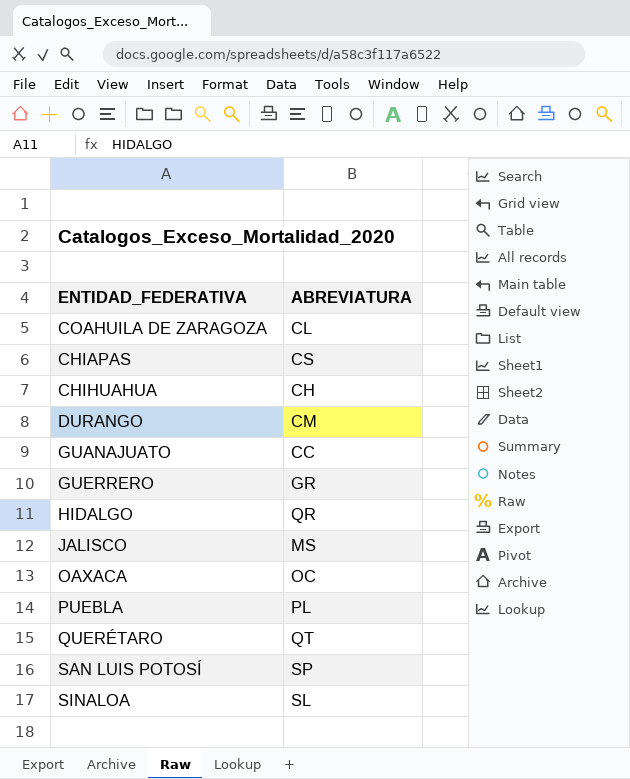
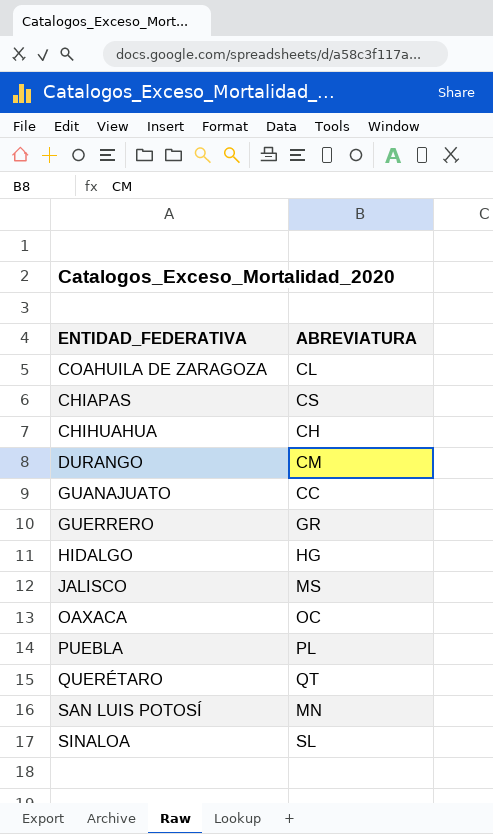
HIDALGO | ABREVIATURA: QR -> HG
SAN LUIS POTOSÍ | ABREVIATURA: SP -> MN

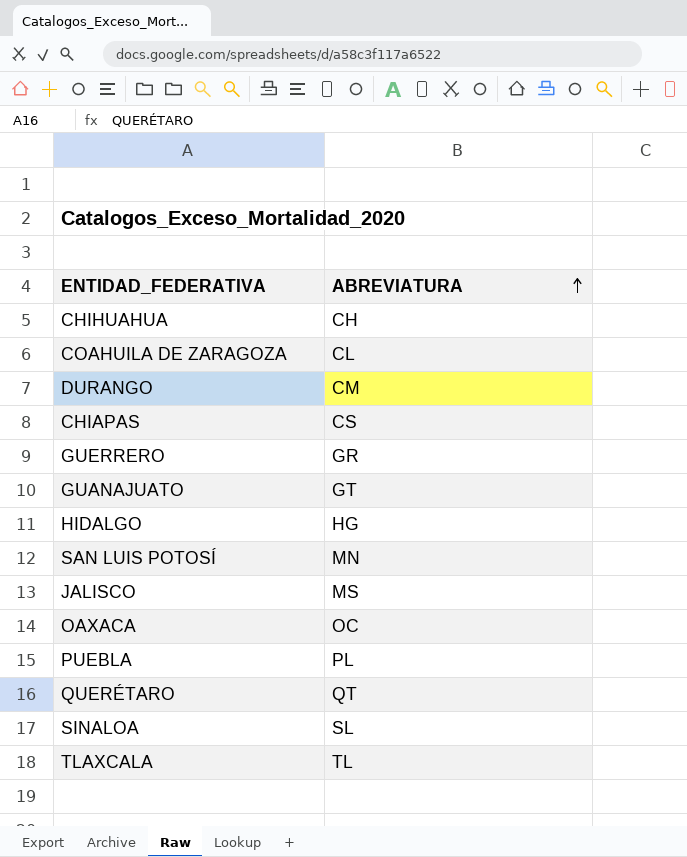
row order: none -> ABREVIATURA ascending
GUANAJUATO | ABREVIATURA: CC -> GT
row TLAXCALA: none -> TL

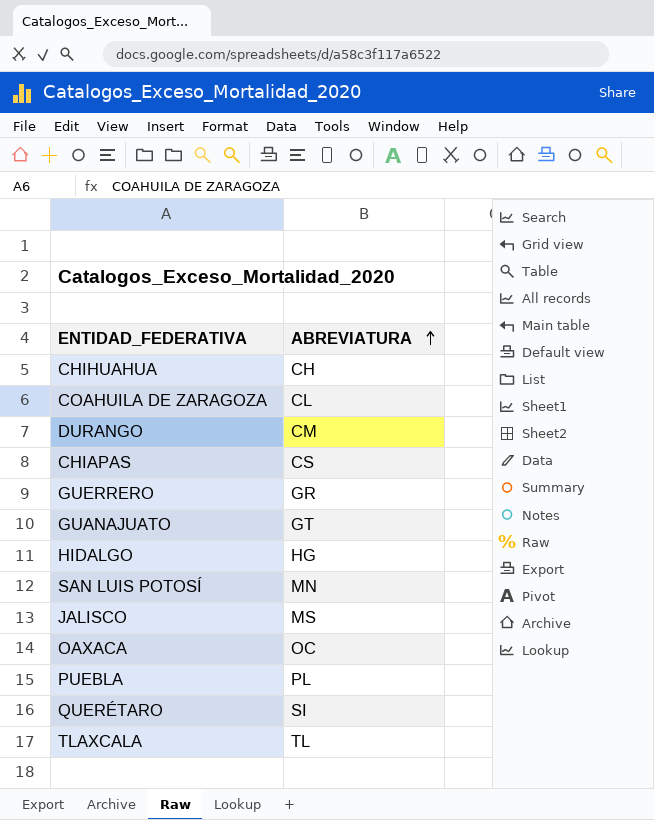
row SINALOA: SL -> none
QUERÉTARO | ABREVIATURA: QT -> SI

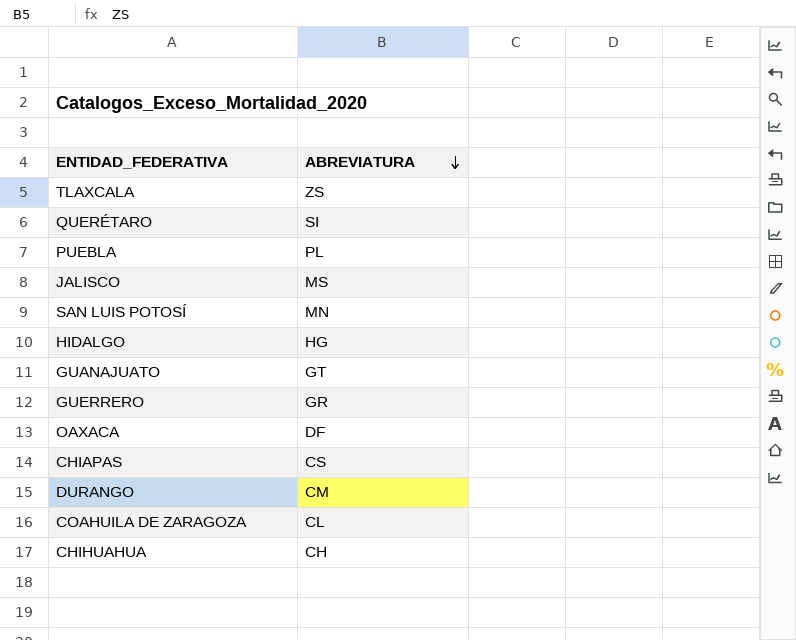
row order: ABREVIATURA ascending -> ABREVIATURA descending
TLAXCALA | ABREVIATURA: TL -> ZS
OAXACA | ABREVIATURA: OC -> DF

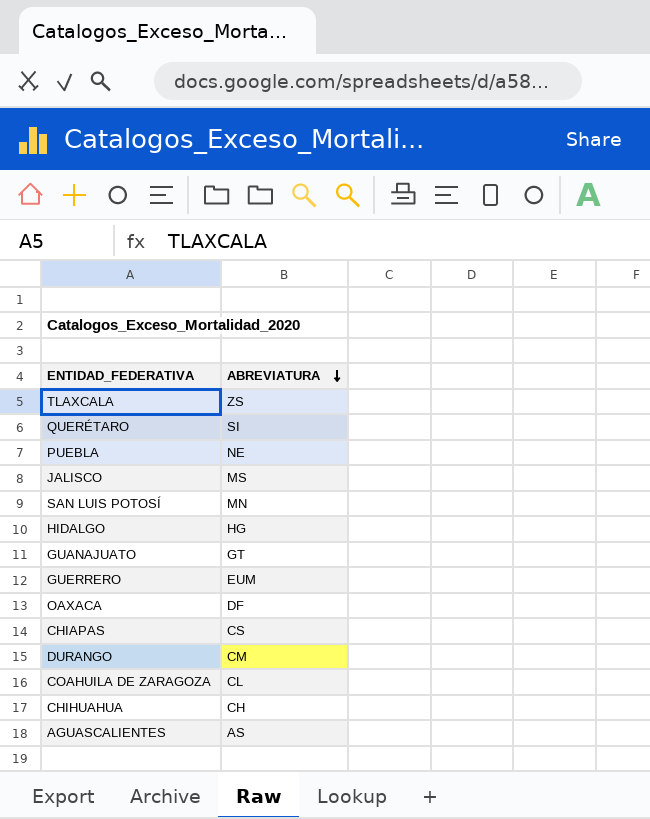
PUEBLA | ABREVIATURA: PL -> NE
GUERRERO | ABREVIATURA: GR -> EUM
row AGUASCALIENTES: none -> AS

